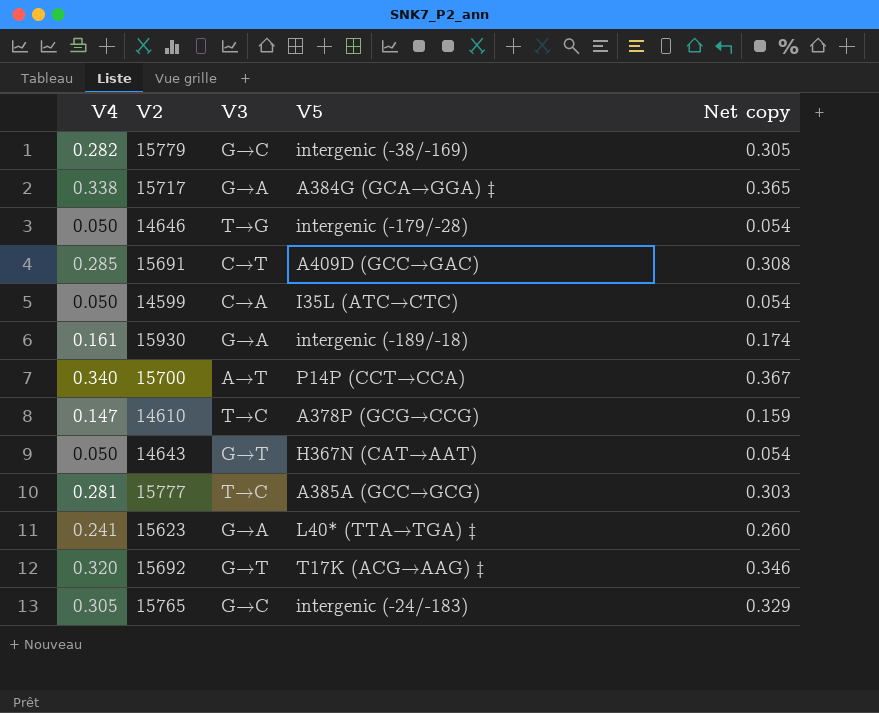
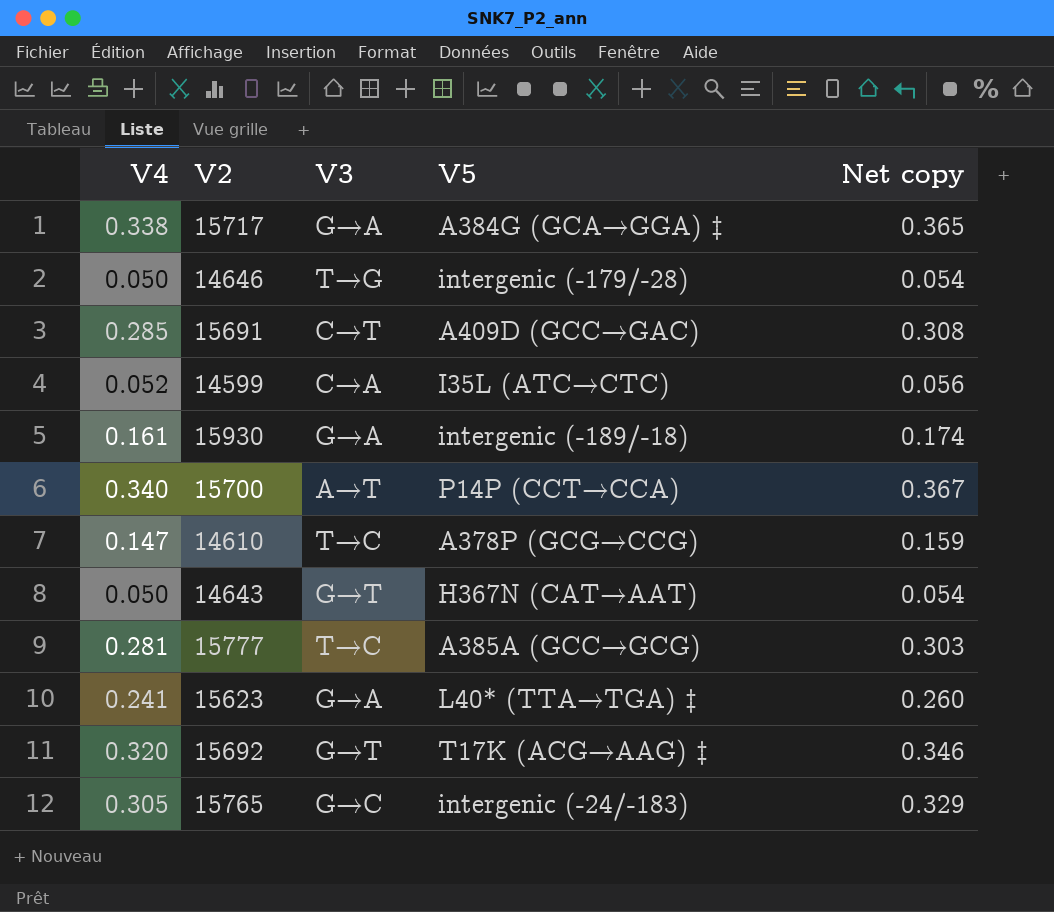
row 15779: 0.282 | G→C | intergenic (‑38/‑169) | 0.305 -> none
14599 | V4: 0.050 -> 0.052
14599 | Net copy: 0.054 -> 0.056

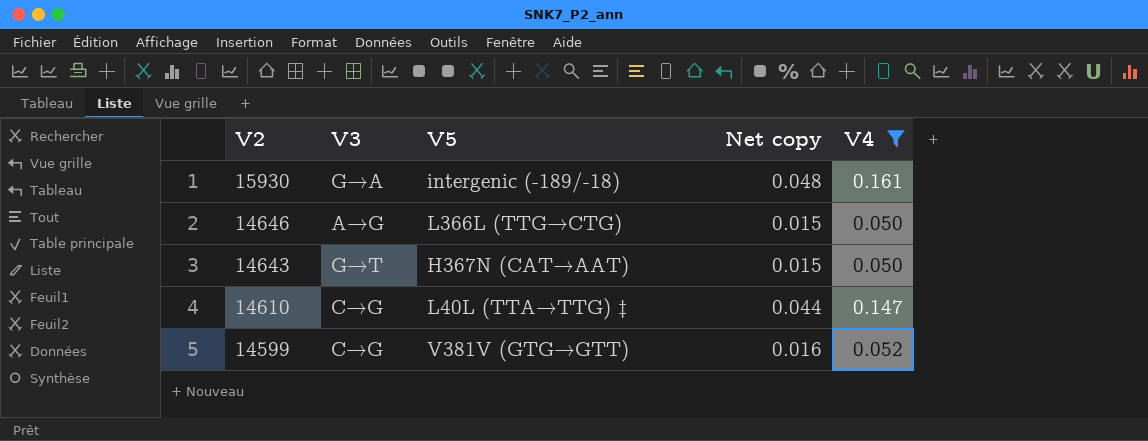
filter: none -> V4 <= 0.161
row order: none -> V2 descending
column Net copy | formula: [V4] * 1.08 -> [V4] * 0.3
column V4 | position: 1 -> 5
14646 | V3: T→G -> A→G
14646 | V5: intergenic (‑179/‑28) -> L366L (TTG→CTG)
14610 | V3: T→C -> C→G
14610 | V5: A378P (GCG→CCG) -> L40L (TTA→TTG) ‡
14599 | V3: C→A -> C→G
14599 | V5: I35L (ATC→CTC) -> V381V (GTG→GTT)

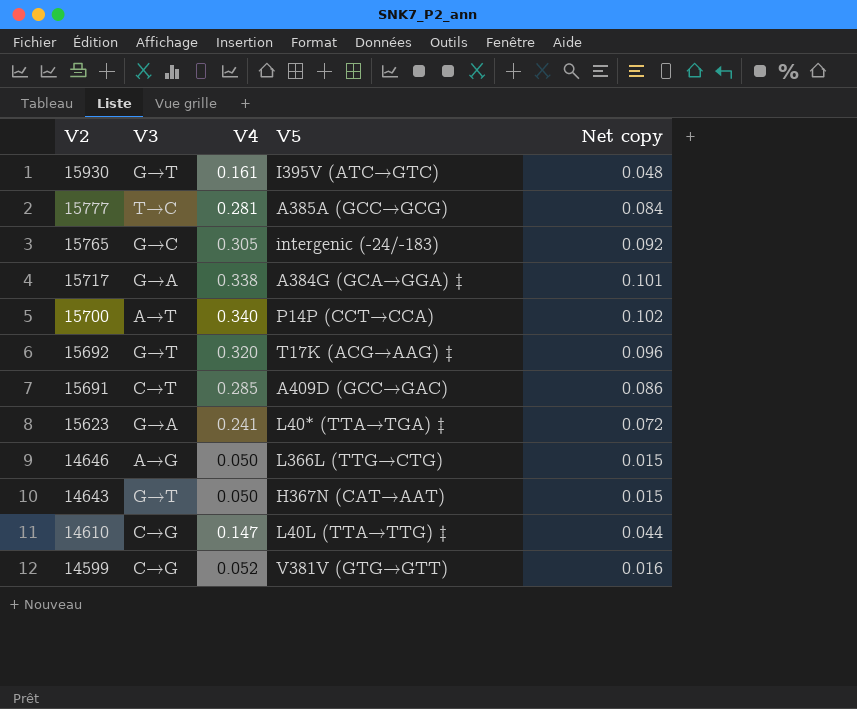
filter: V4 <= 0.161 -> none
column V4 | position: 5 -> 3
15930 | V3: G→A -> G→T
15930 | V5: intergenic (‑189/‑18) -> I395V (ATC→GTC)

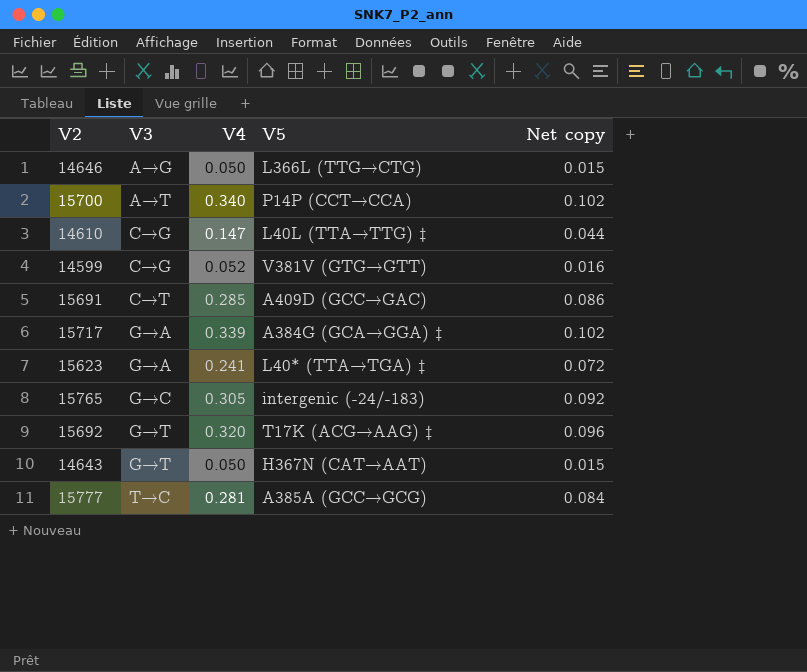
row order: V2 descending -> V3 ascending
row 15930: G→T | 0.161 | I395V (ATC→GTC) | 0.048 -> none
15717 | V4: 0.338 -> 0.339
15717 | Net copy: 0.101 -> 0.102

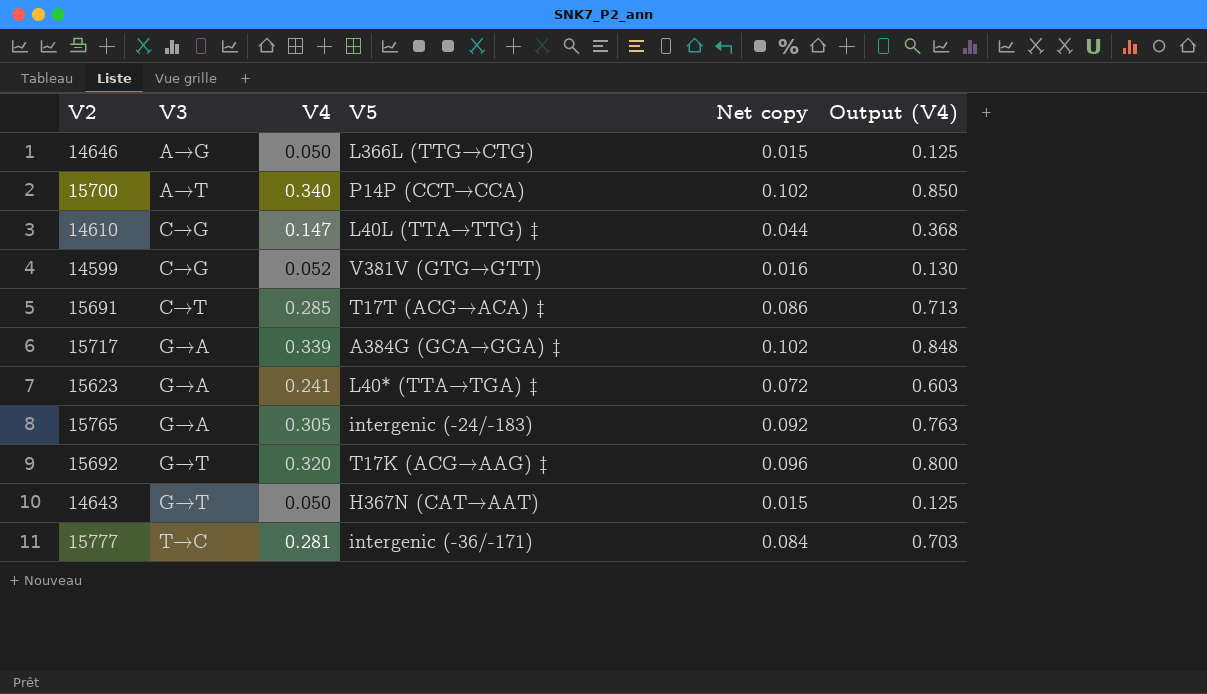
column Output (V4) | formula: none -> [V4] * 2.5
15691 | V5: A409D (GCC→GAC) -> T17T (ACG→ACA) ‡
15765 | V3: G→C -> G→A
15777 | V5: A385A (GCC→GCG) -> intergenic (‑36/‑171)

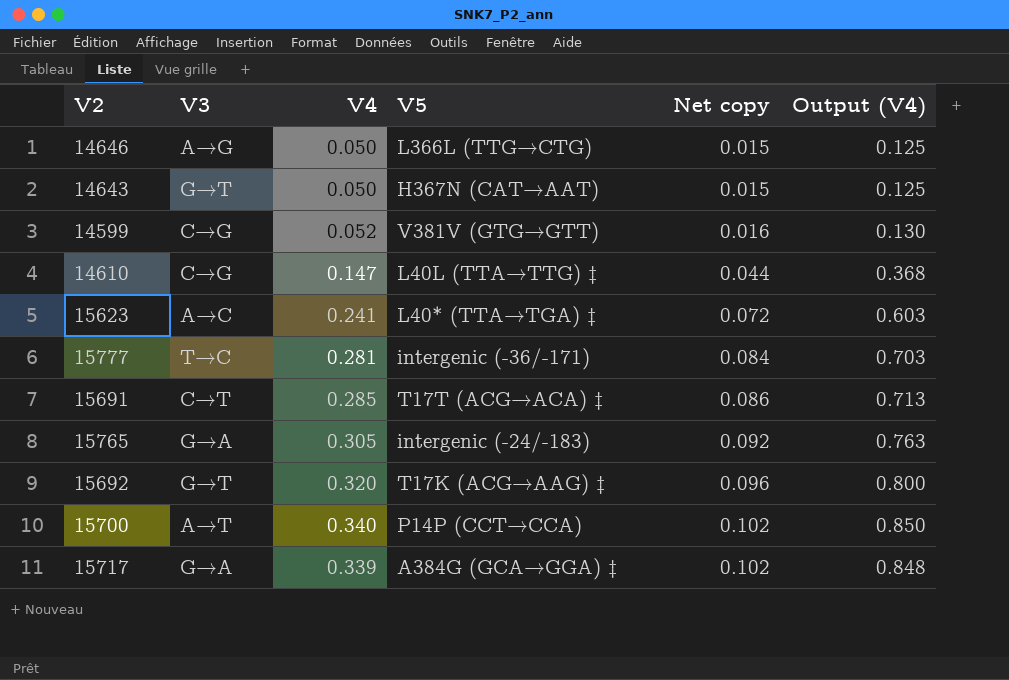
row order: V3 ascending -> Net copy ascending
15623 | V3: G→A -> A→C

